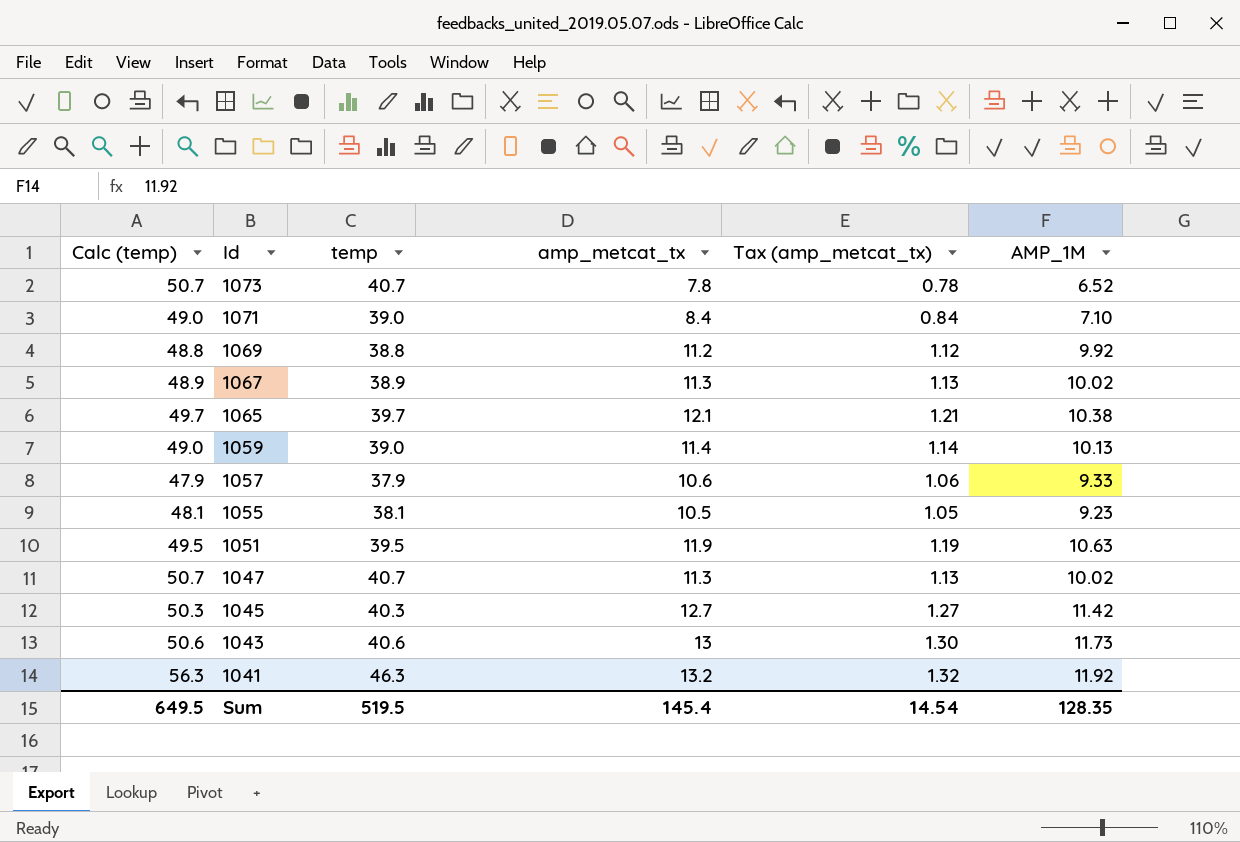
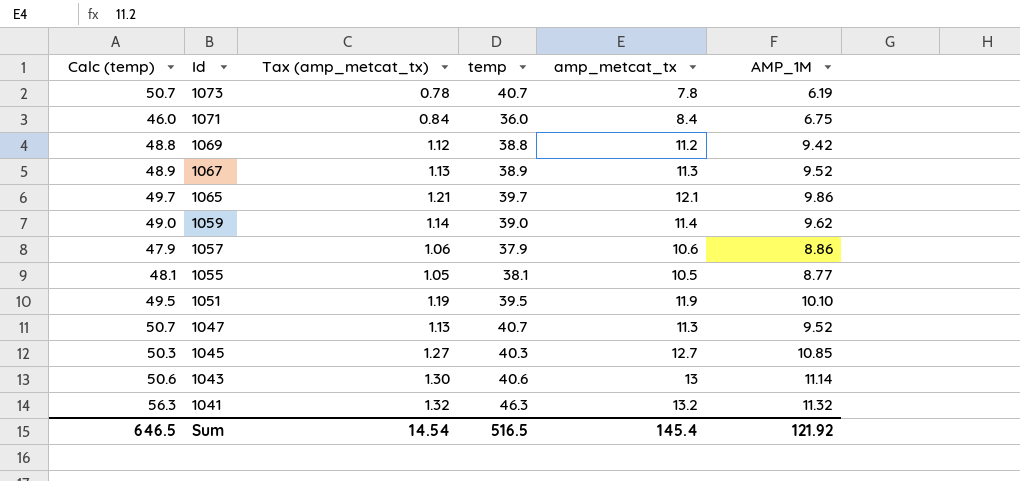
column Tax (amp_metcat_tx) | position: 5 -> 3
1073 | AMP_1M: 6.52 -> 6.19
1071 | Calc (temp): 49.0 -> 46.0
1071 | temp: 39.0 -> 36.0
1071 | AMP_1M: 7.10 -> 6.75
1069 | AMP_1M: 9.92 -> 9.42
1067 | AMP_1M: 10.02 -> 9.52
1065 | AMP_1M: 10.38 -> 9.86
1059 | AMP_1M: 10.13 -> 9.62
1057 | AMP_1M: 9.33 -> 8.86
1055 | AMP_1M: 9.23 -> 8.77
1051 | AMP_1M: 10.63 -> 10.10
1047 | AMP_1M: 10.02 -> 9.52
1045 | AMP_1M: 11.42 -> 10.85
1043 | AMP_1M: 11.73 -> 11.14
1041 | AMP_1M: 11.92 -> 11.32
Sum | Calc (temp): 649.5 -> 646.5
Sum | temp: 519.5 -> 516.5
Sum | AMP_1M: 128.35 -> 121.92

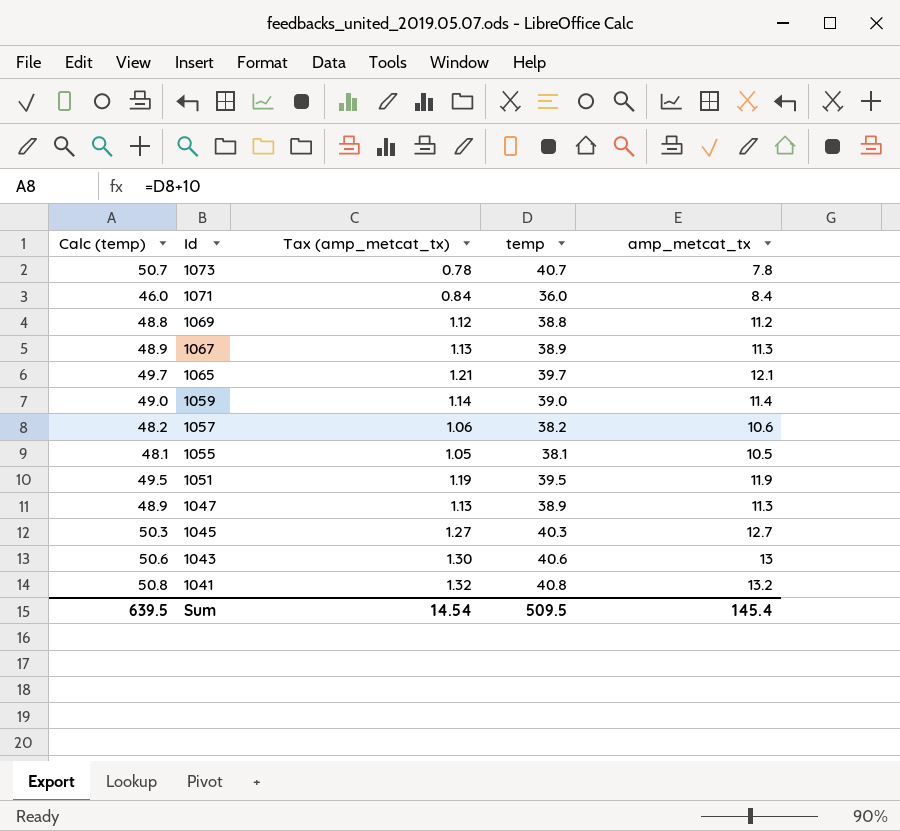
column AMP_1M | position: 6 -> none
1057 | Calc (temp): 47.9 -> 48.2
1057 | temp: 37.9 -> 38.2
1047 | Calc (temp): 50.7 -> 48.9
1047 | temp: 40.7 -> 38.9
1041 | Calc (temp): 56.3 -> 50.8
1041 | temp: 46.3 -> 40.8
Sum | Calc (temp): 646.5 -> 639.5
Sum | temp: 516.5 -> 509.5

